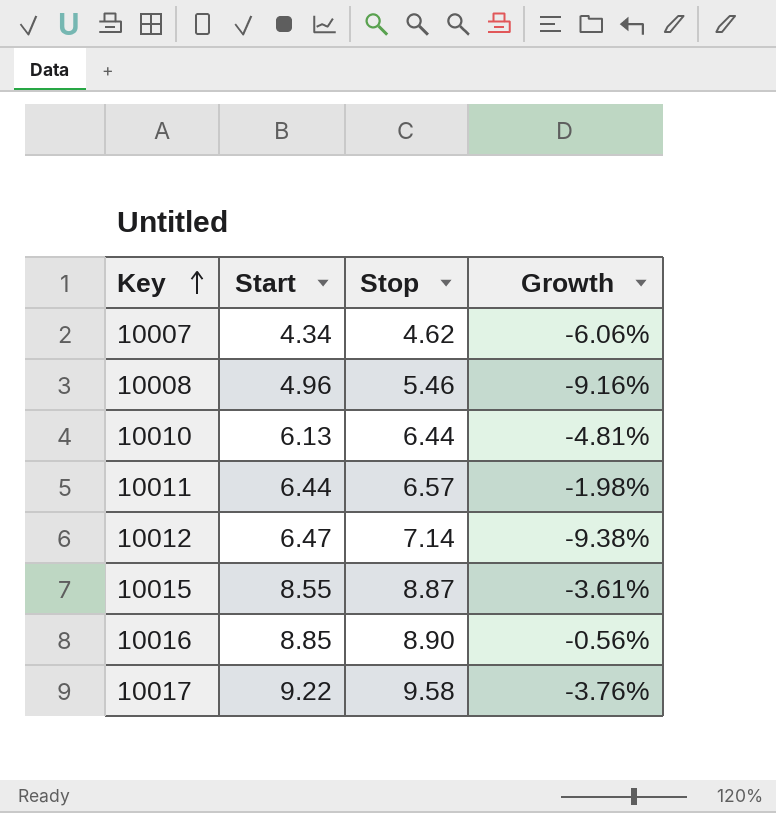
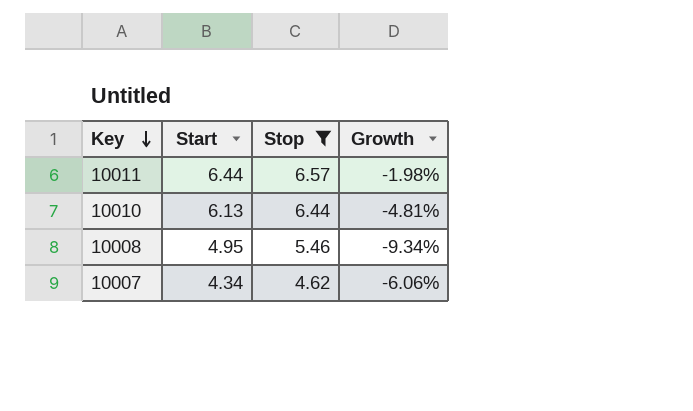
filter: none -> Stop <= 6.57
row order: Key ascending -> Key descending
10008 | Start: 4.96 -> 4.95
10008 | Growth: -9.16% -> -9.34%

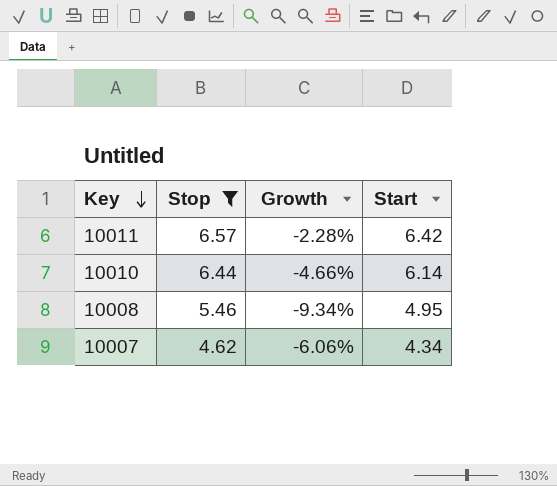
column Start | position: 2 -> 4
10011 | Growth: -1.98% -> -2.28%
10011 | Start: 6.44 -> 6.42
10010 | Growth: -4.81% -> -4.66%
10010 | Start: 6.13 -> 6.14

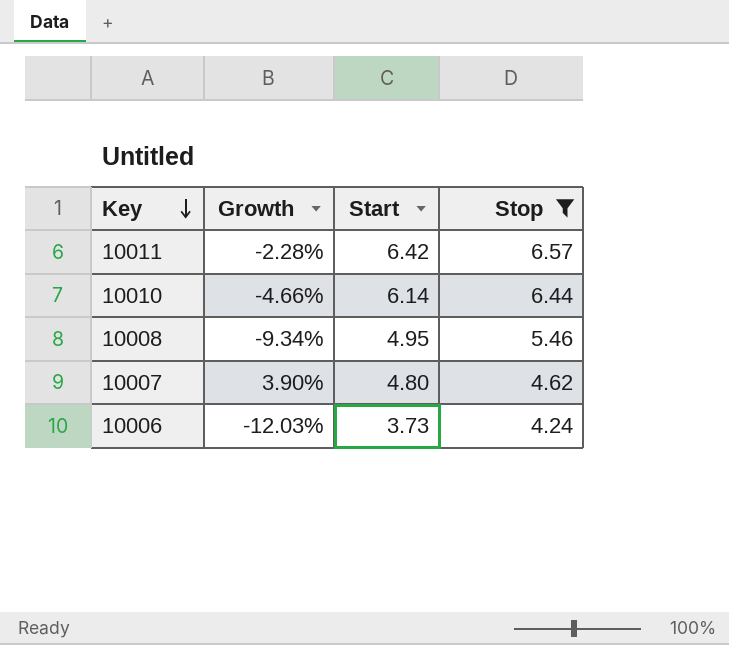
column Stop | position: 2 -> 4
10007 | Growth: -6.06% -> 3.90%
10007 | Start: 4.34 -> 4.80
row 10006: none -> -12.03% | 3.73 | 4.24

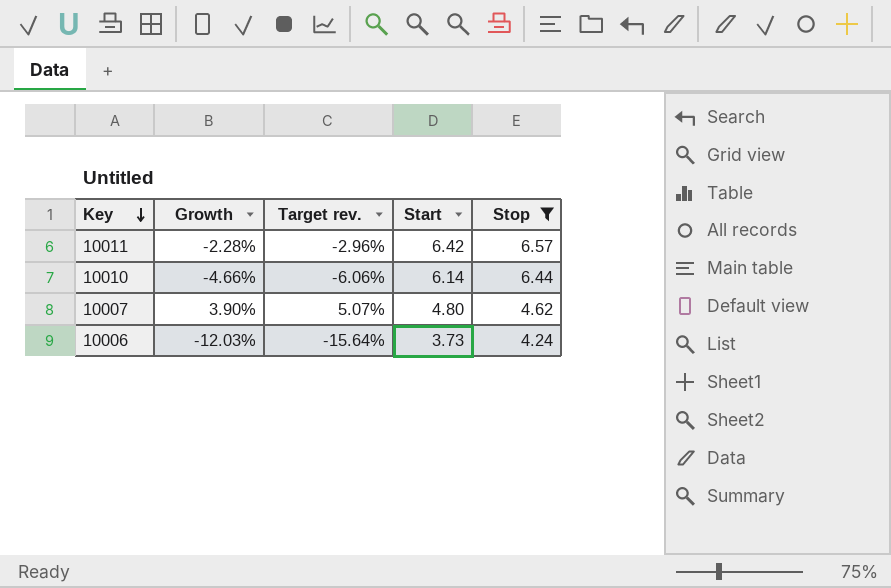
column Target rev. | formula: none -> [Growth] * 1.3
row 10008: -9.34% | 4.95 | 5.46 -> none

